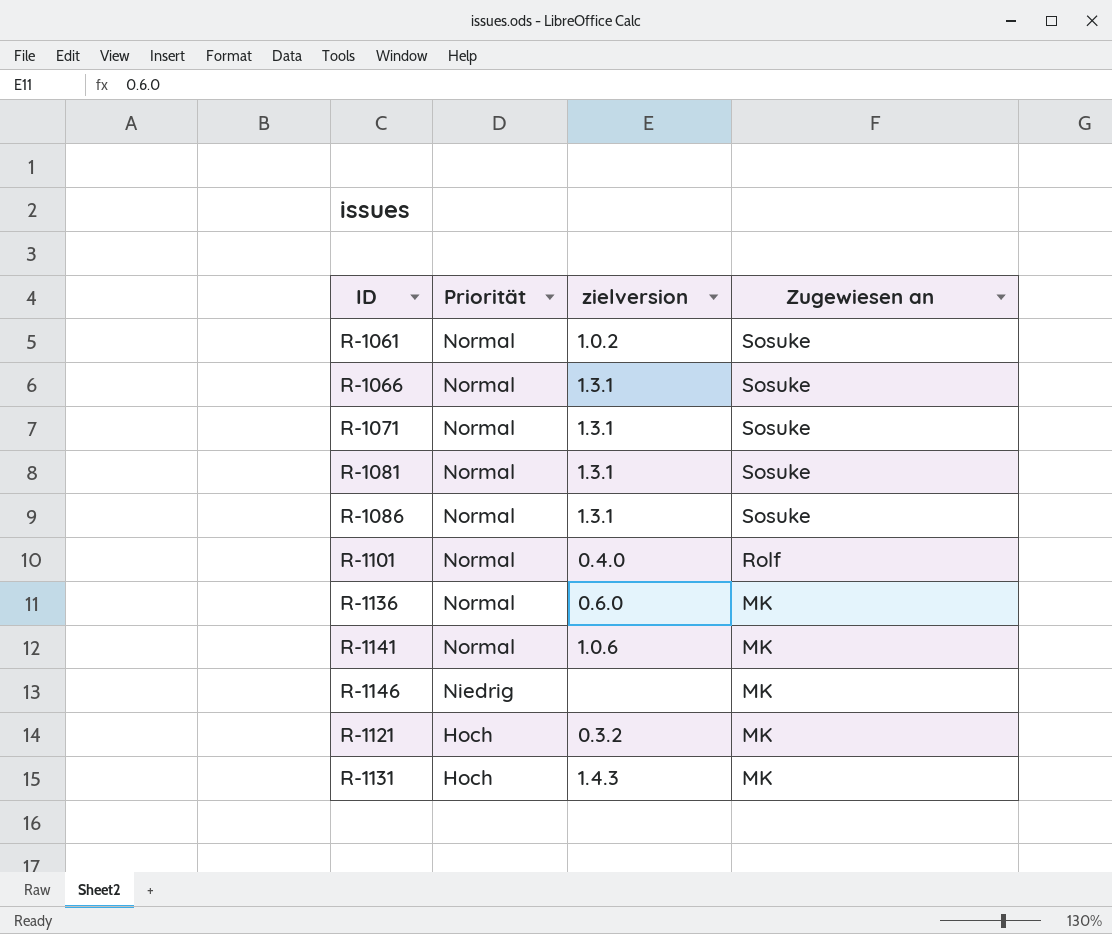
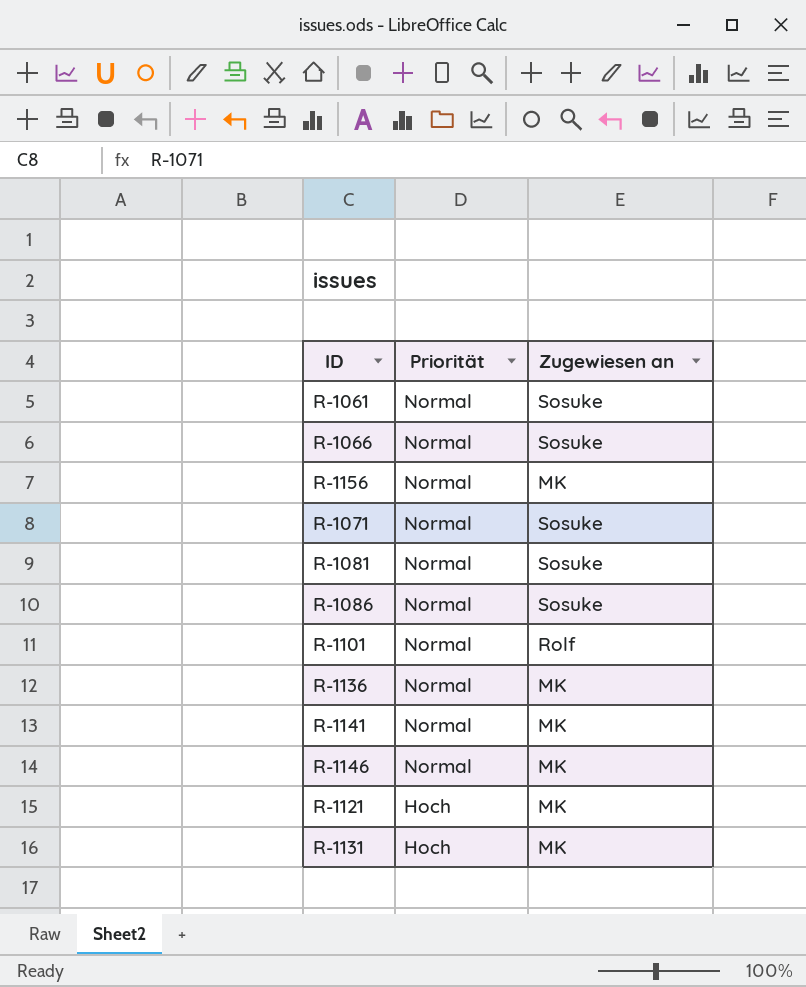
column zielversion | position: 3 -> none
row R-1156: none -> Normal | MK
R-1146 | Priorität: Niedrig -> Normal

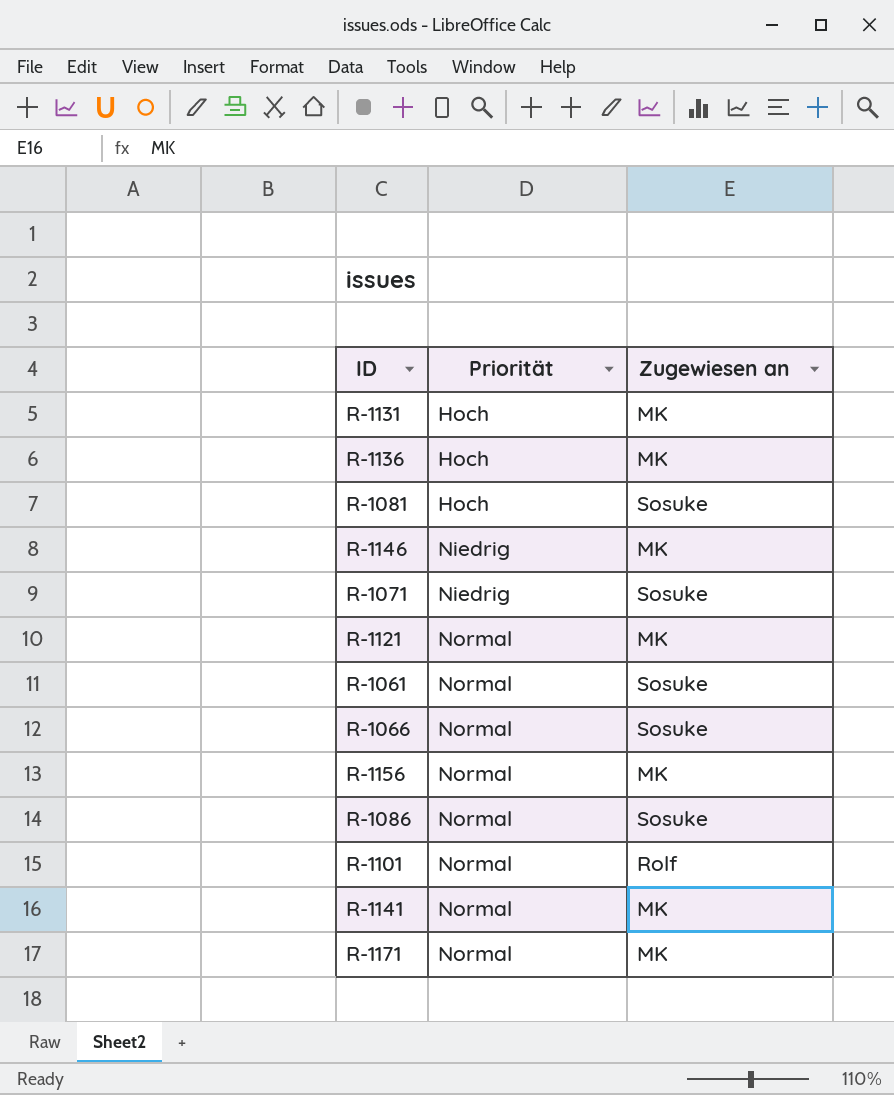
row order: Priorität descending -> Priorität ascending
R-1136 | Priorität: Normal -> Hoch
R-1081 | Priorität: Normal -> Hoch
R-1146 | Priorität: Normal -> Niedrig
R-1071 | Priorität: Normal -> Niedrig
R-1121 | Priorität: Hoch -> Normal
row R-1171: none -> Normal | MK

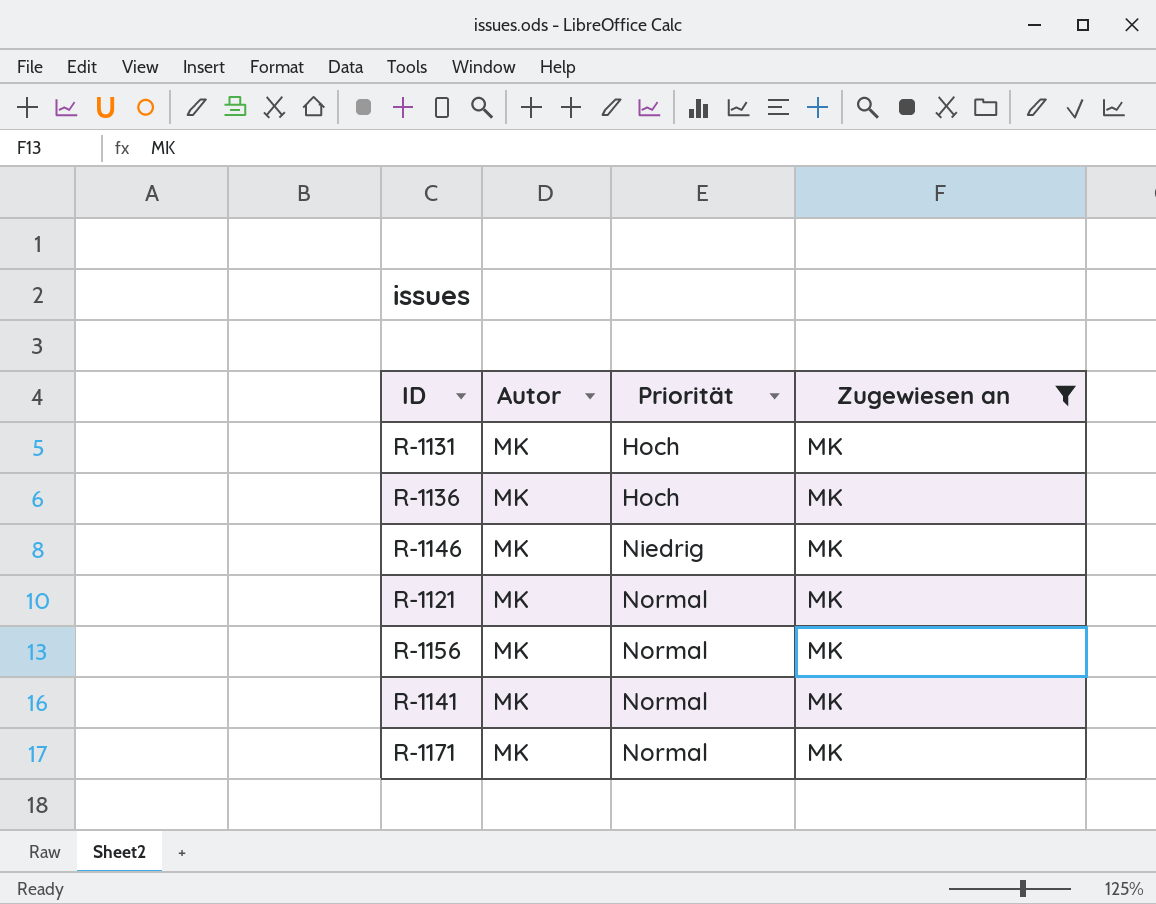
filter: none -> Zugewiesen an = MK
column Autor | position: none -> 2

